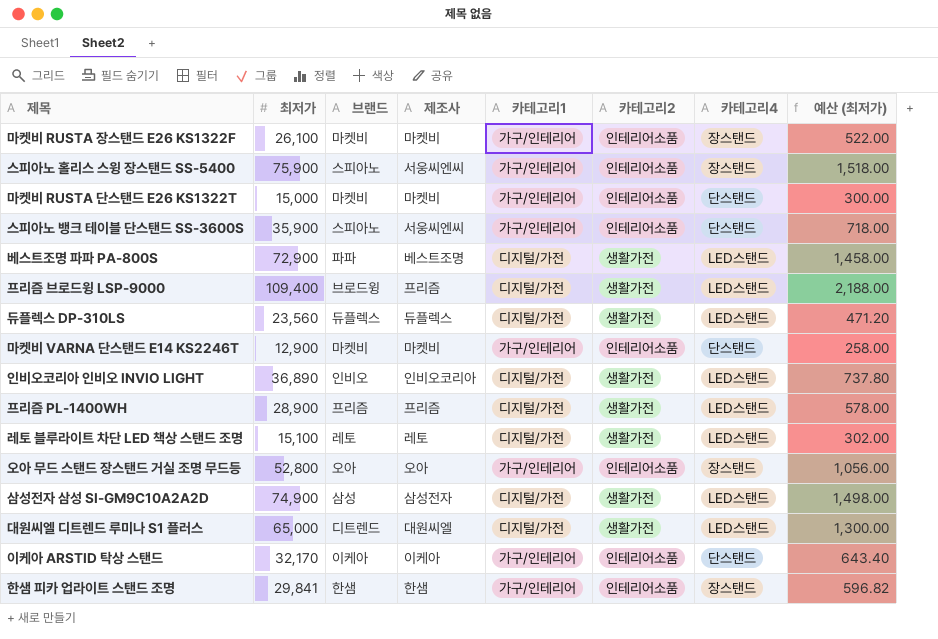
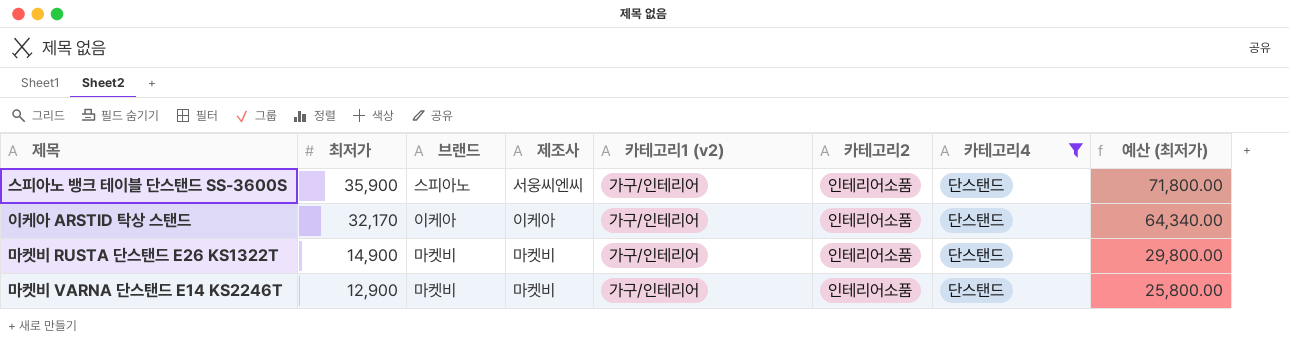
filter: none -> 카테고리4 = 단스탠드
row order: none -> 최저가 descending
column name: 카테고리1 -> 카테고리1 (v2)
column 예산 (최저가) | formula: [최저가] * 0.02 -> [최저가] * 2
마켓비 RUSTA 단스탠드 E26 KS1322T | 최저가: 15,000 -> 14,900

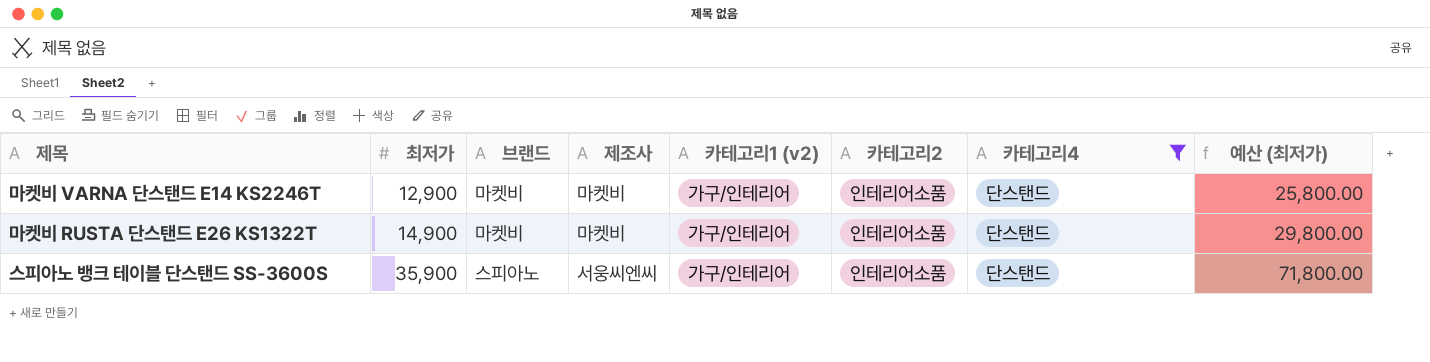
row order: 최저가 descending -> 최저가 ascending
row 이케아 ARSTID 탁상 스탠드: 32,170 | 이케아 | 이케아 | 가구/인테리어 | 인테리어소품 | 단스탠드 | 64,340.00 -> none

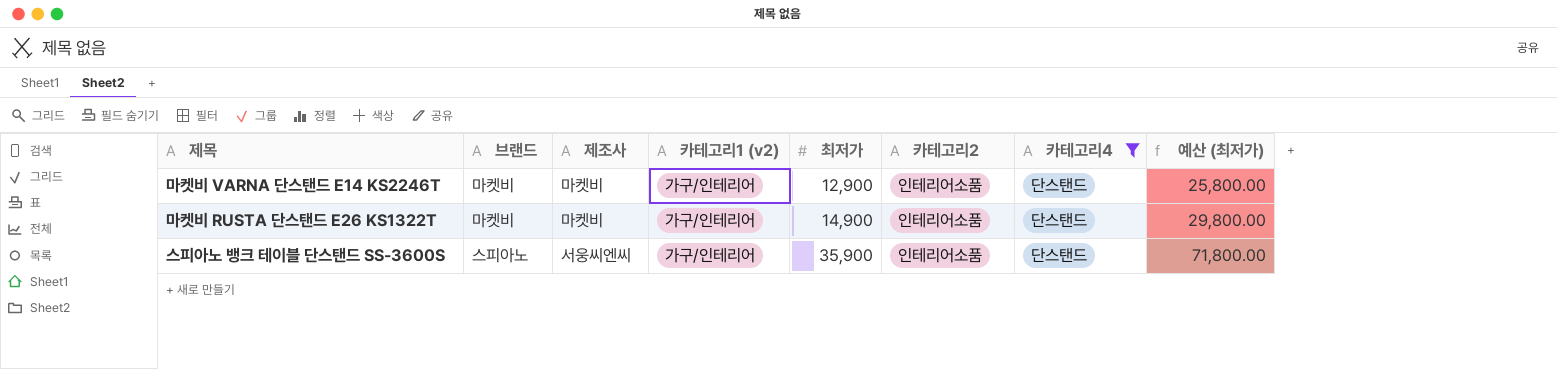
column 최저가 | position: 2 -> 5

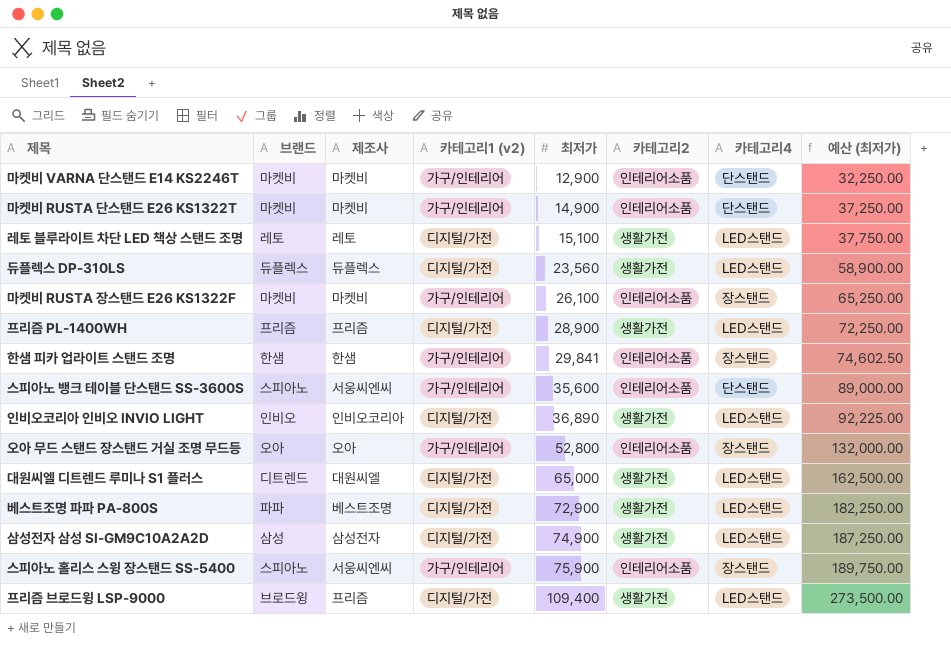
filter: 카테고리4 = 단스탠드 -> none
column 예산 (최저가) | formula: [최저가] * 2 -> [최저가] * 2.5
스피아노 뱅크 테이블 단스탠드 SS-3600S | 최저가: 35,900 -> 35,600

